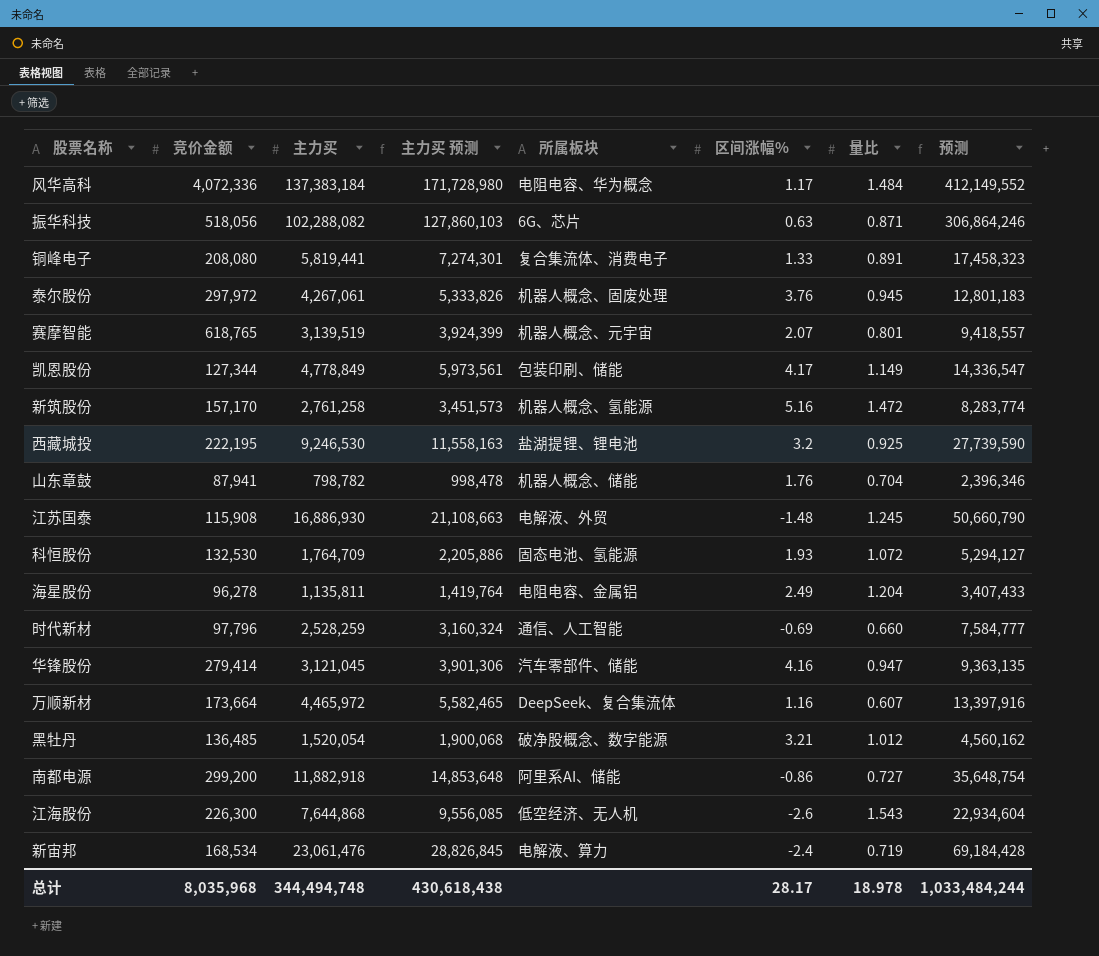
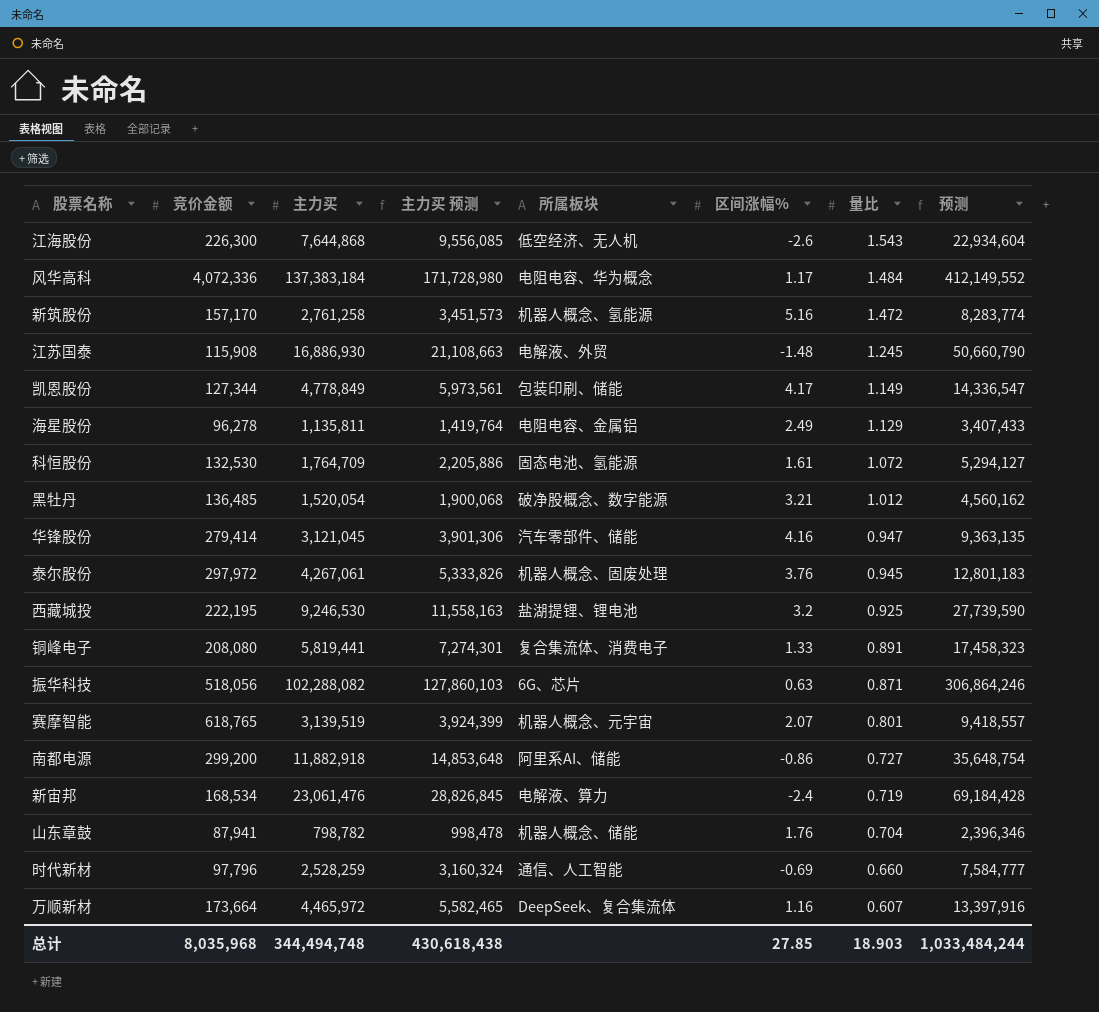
row order: none -> 量比 descending
海星股份 | 量比: 1.204 -> 1.129
科恒股份 | 区间涨幅%: 1.93 -> 1.61
总计 | 区间涨幅%: 28.17 -> 27.85
总计 | 量比: 18.978 -> 18.903

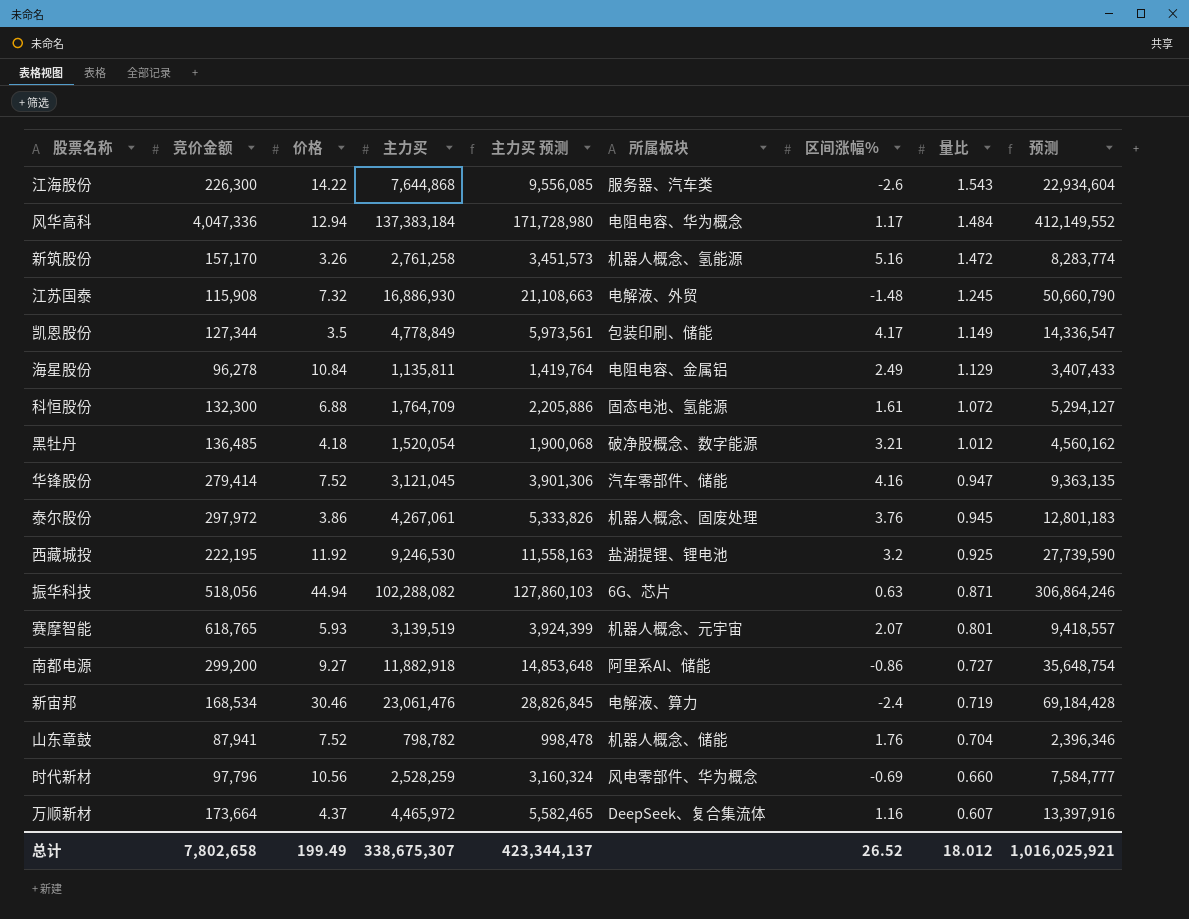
column 价格 | position: none -> 3
row 铜峰电子: 208,080 | 5,819,441 | 7,274,301 | 复合集流体、消费电子 | 1.33 | 0.891 | 17,458,323 -> none
江海股份 | 所属板块: 低空经济、无人机 -> 服务器、汽车类
风华高科 | 竞价金额: 4,072,336 -> 4,047,336
科恒股份 | 竞价金额: 132,530 -> 132,300
时代新材 | 所属板块: 通信、人工智能 -> 风电零部件、华为概念
总计 | 竞价金额: 8,035,968 -> 7,802,658
总计 | 主力买: 344,494,748 -> 338,675,307
总计 | 主力买 预测: 430,618,438 -> 423,344,137
总计 | 区间涨幅%: 27.85 -> 26.52
总计 | 量比: 18.903 -> 18.012
总计 | 预测: 1,033,484,244 -> 1,016,025,921

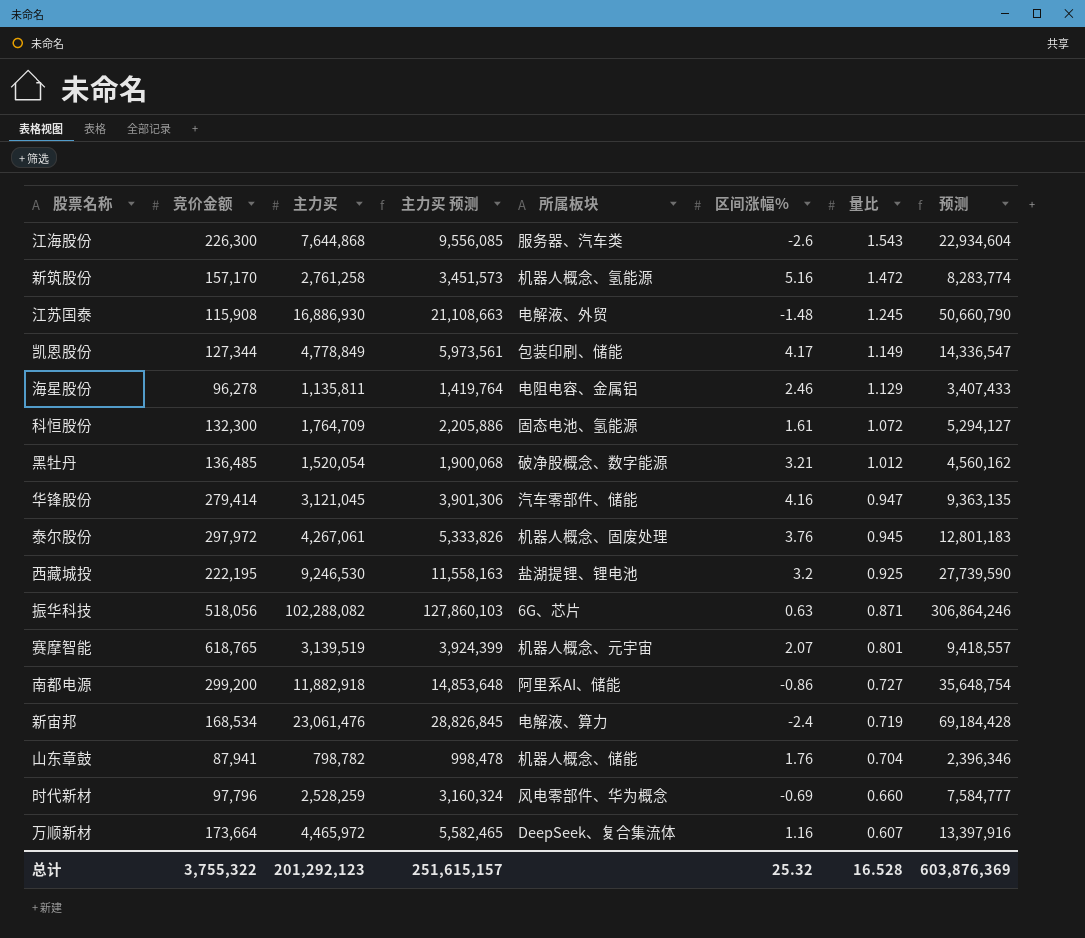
column 价格 | position: 3 -> none
row 风华高科: 4,047,336 | 12.94 | 137,383,184 | 171,728,980 | 电阻电容、华为概念 | 1.17 | 1.484 | 412,149,552 -> none
海星股份 | 区间涨幅%: 2.49 -> 2.46
总计 | 竞价金额: 7,802,658 -> 3,755,322
总计 | 主力买: 338,675,307 -> 201,292,123
总计 | 主力买 预测: 423,344,137 -> 251,615,157
总计 | 区间涨幅%: 26.52 -> 25.32
总计 | 量比: 18.012 -> 16.528
总计 | 预测: 1,016,025,921 -> 603,876,369

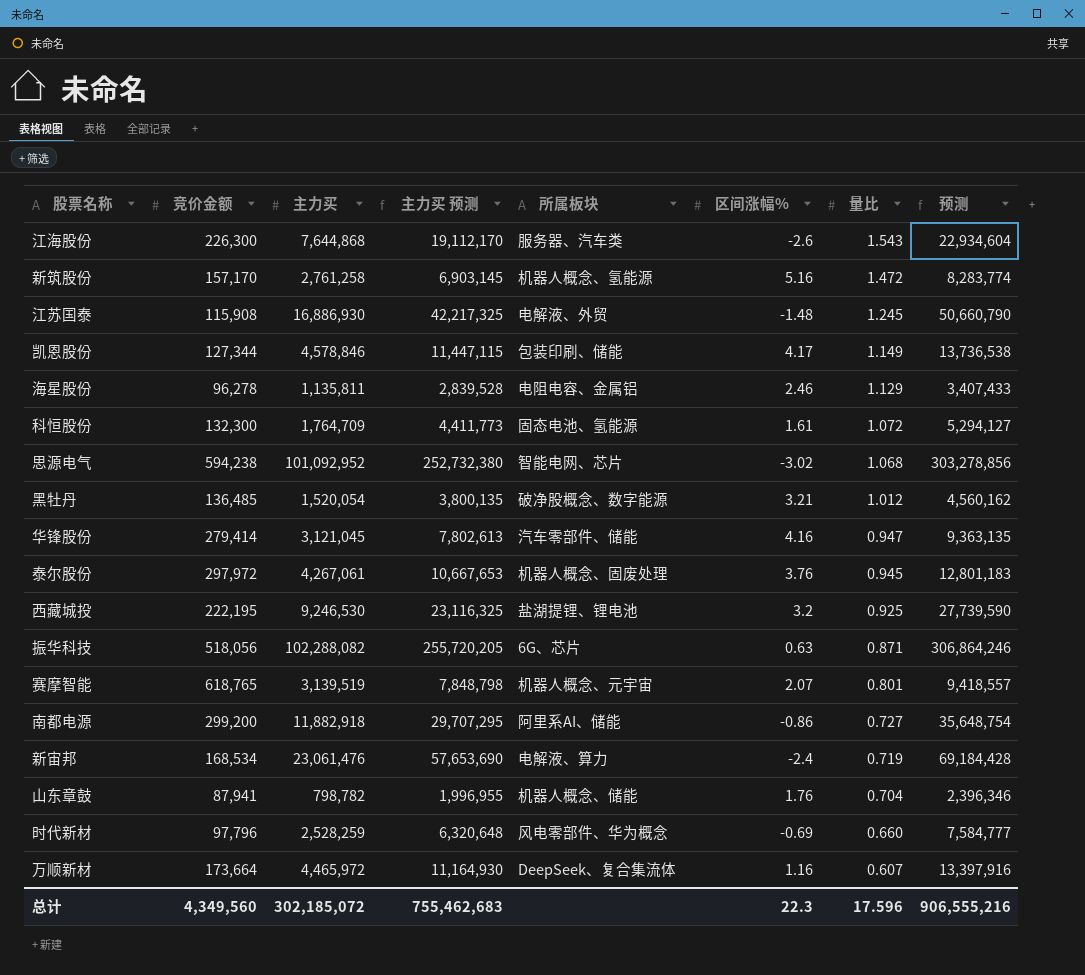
column 主力买 预测 | formula: [主力买] * 1.25 -> [主力买] * 2.5
凯恩股份 | 主力买: 4,778,849 -> 4,578,846
凯恩股份 | 预测: 14,336,547 -> 13,736,538
row 思源电气: none -> 594,238 | 101,092,952 | 252,732,380 | 智能电网、芯片 | -3.02 | 1.068 | 303,278,856
总计 | 竞价金额: 3,755,322 -> 4,349,560
总计 | 主力买: 201,292,123 -> 302,185,072
总计 | 主力买 预测: 251,615,157 -> 755,462,683
总计 | 区间涨幅%: 25.32 -> 22.3
总计 | 量比: 16.528 -> 17.596
总计 | 预测: 603,876,369 -> 906,555,216

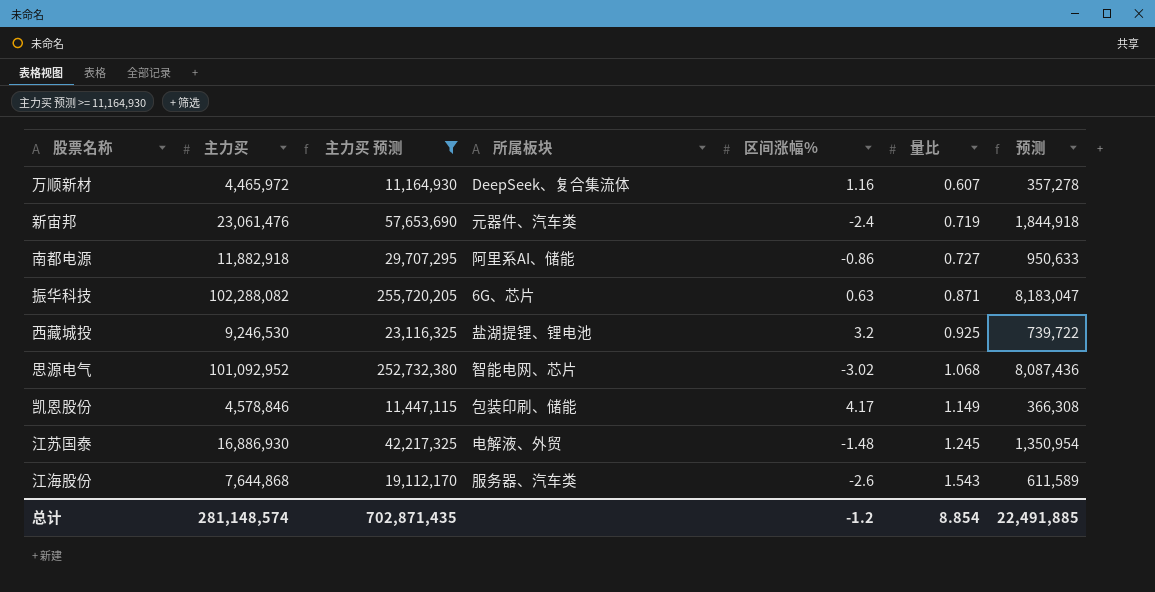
filter: none -> 主力买 预测 >= 11,164,930
row order: 量比 descending -> 量比 ascending
column 竞价金额 | position: 2 -> none
column 预测 | formula: [主力买] * 3 -> [主力买] * 0.08
新宙邦 | 所属板块: 电解液、算力 -> 元器件、汽车类
总计 | 主力买: 302,185,072 -> 281,148,574
总计 | 主力买 预测: 755,462,683 -> 702,871,435
总计 | 区间涨幅%: 22.3 -> -1.2
总计 | 量比: 17.596 -> 8.854
总计 | 预测: 906,555,216 -> 22,491,885

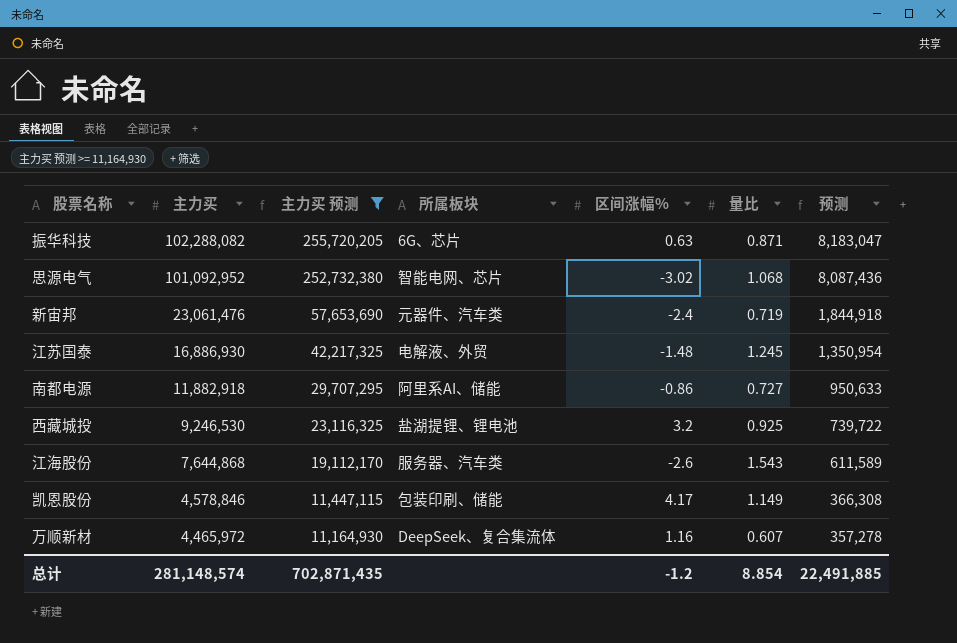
row order: 量比 ascending -> 主力买 descending

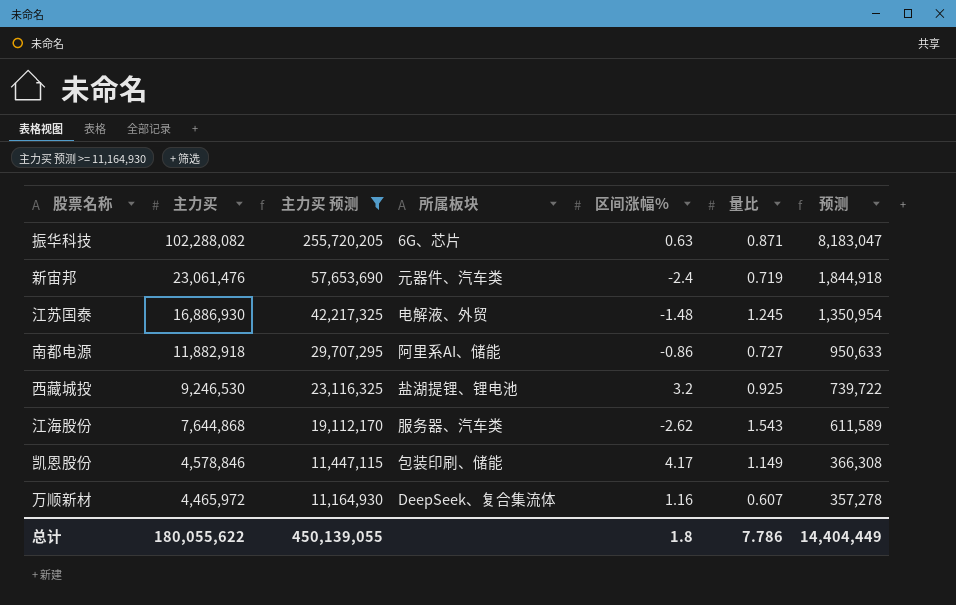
row 思源电气: 101,092,952 | 252,732,380 | 智能电网、芯片 | -3.02 | 1.068 | 8,087,436 -> none
江海股份 | 区间涨幅%: -2.6 -> -2.62
总计 | 主力买: 281,148,574 -> 180,055,622
总计 | 主力买 预测: 702,871,435 -> 450,139,055
总计 | 区间涨幅%: -1.2 -> 1.8
总计 | 量比: 8.854 -> 7.786
总计 | 预测: 22,491,885 -> 14,404,449

